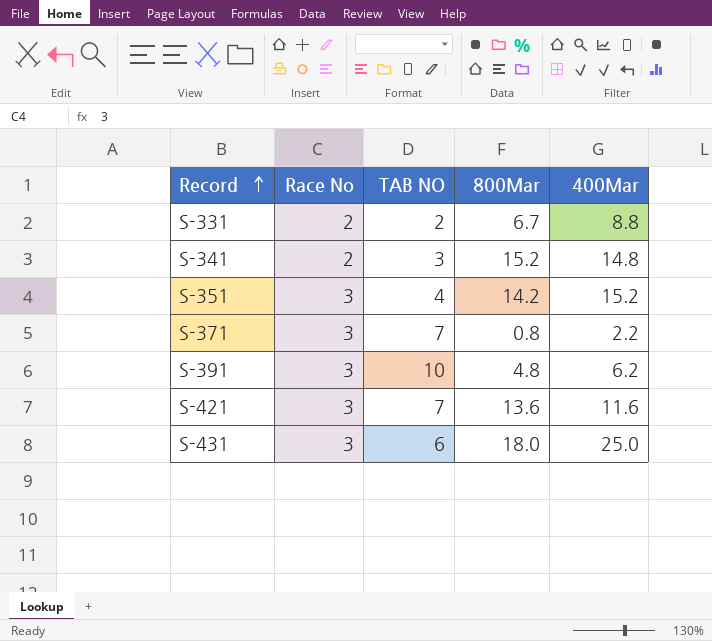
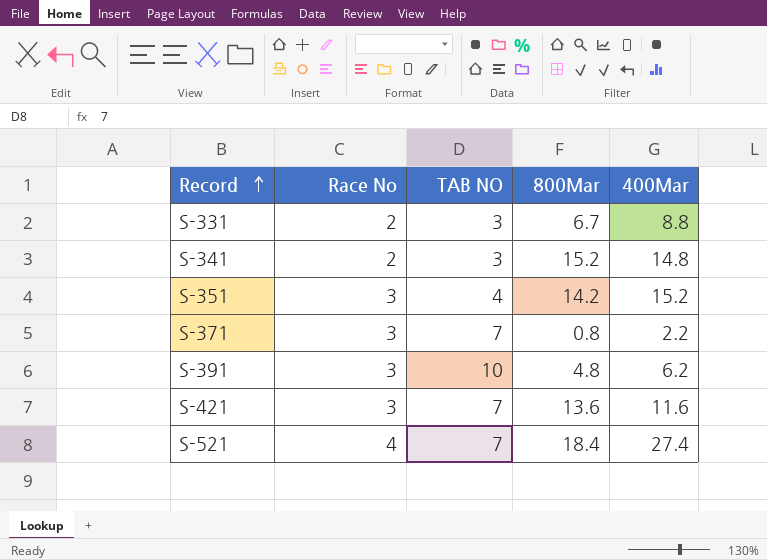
row S-431: 3 | 6 | 18.0 | 25.0 -> none
S-331 | TAB NO: 2 -> 3
row S-521: none -> 4 | 7 | 18.4 | 27.4

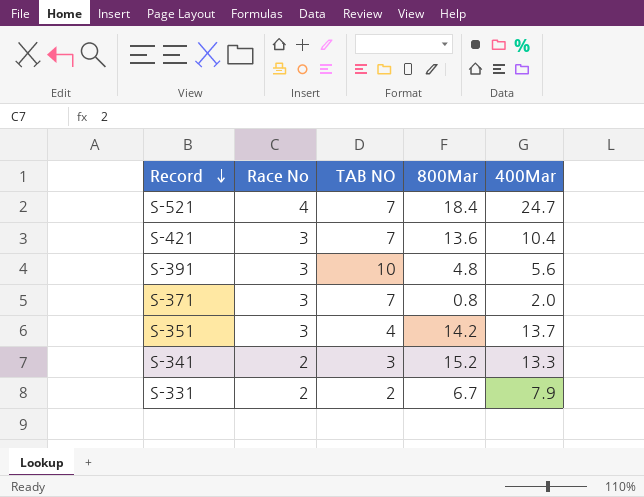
row order: Record ascending -> Record descending
S-521 | 400Mar: 27.4 -> 24.7
S-421 | 400Mar: 11.6 -> 10.4
S-391 | 400Mar: 6.2 -> 5.6
S-371 | 400Mar: 2.2 -> 2.0
S-351 | 400Mar: 15.2 -> 13.7
S-341 | 400Mar: 14.8 -> 13.3
S-331 | TAB NO: 3 -> 2
S-331 | 400Mar: 8.8 -> 7.9

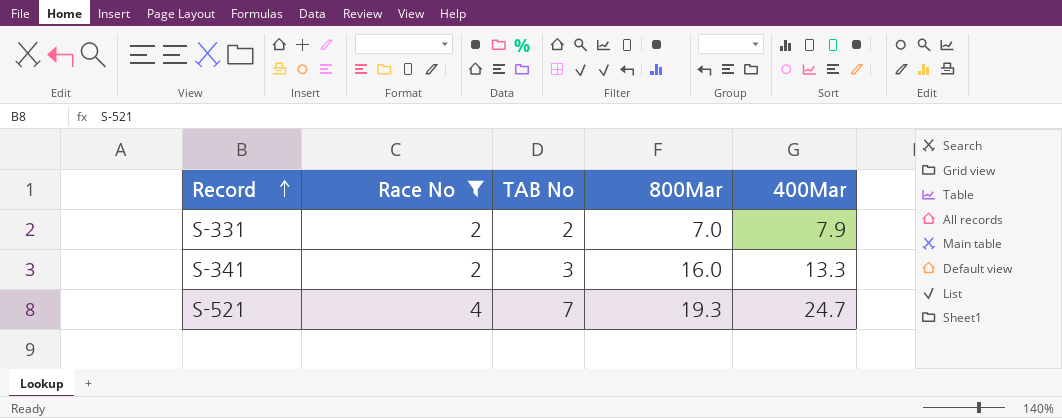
filter: none -> Race No != 3
row order: Record descending -> Record ascending
column name: TAB NO -> TAB No
S-331 | 800Mar: 6.7 -> 7.0
S-341 | 800Mar: 15.2 -> 16.0
S-521 | 800Mar: 18.4 -> 19.3

